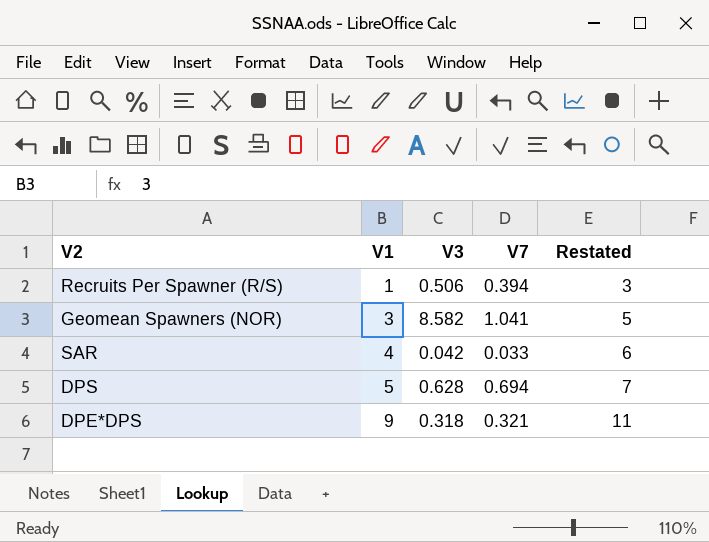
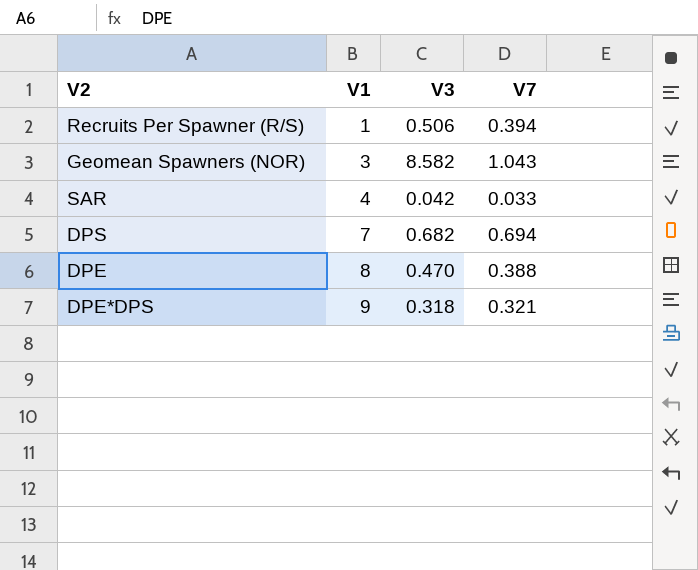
column Restated | formula: [V1] + 2 -> none
Geomean Spawners (NOR) | V7: 1.041 -> 1.043
DPS | V1: 5 -> 7
DPS | V3: 0.628 -> 0.682
row DPE: none -> 8 | 0.470 | 0.388

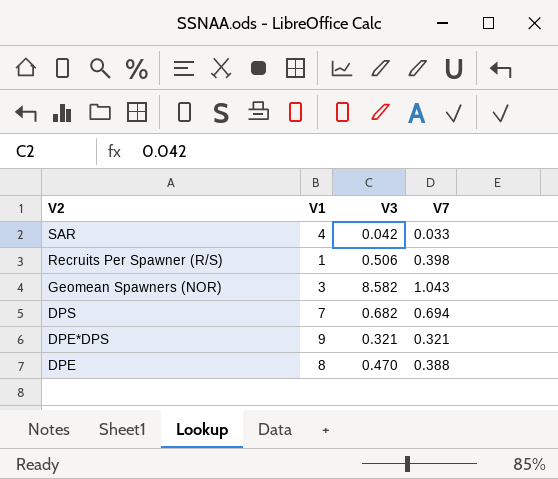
row order: V1 ascending -> V2 descending
Recruits Per Spawner (R/S) | V7: 0.394 -> 0.398
DPE*DPS | V3: 0.318 -> 0.321

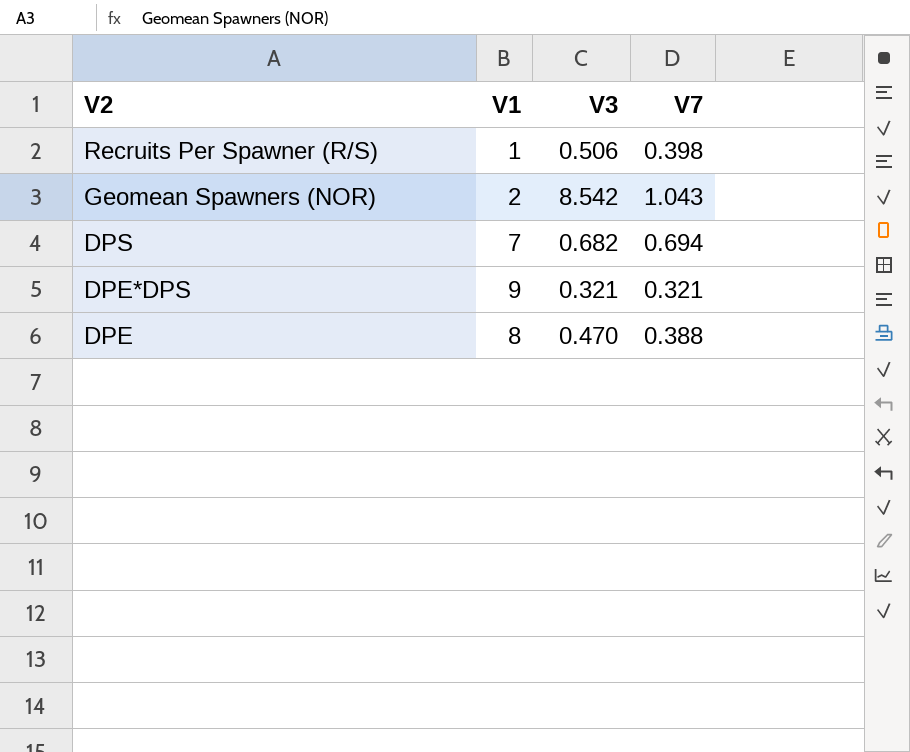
row SAR: 4 | 0.042 | 0.033 -> none
Geomean Spawners (NOR) | V1: 3 -> 2
Geomean Spawners (NOR) | V3: 8.582 -> 8.542

